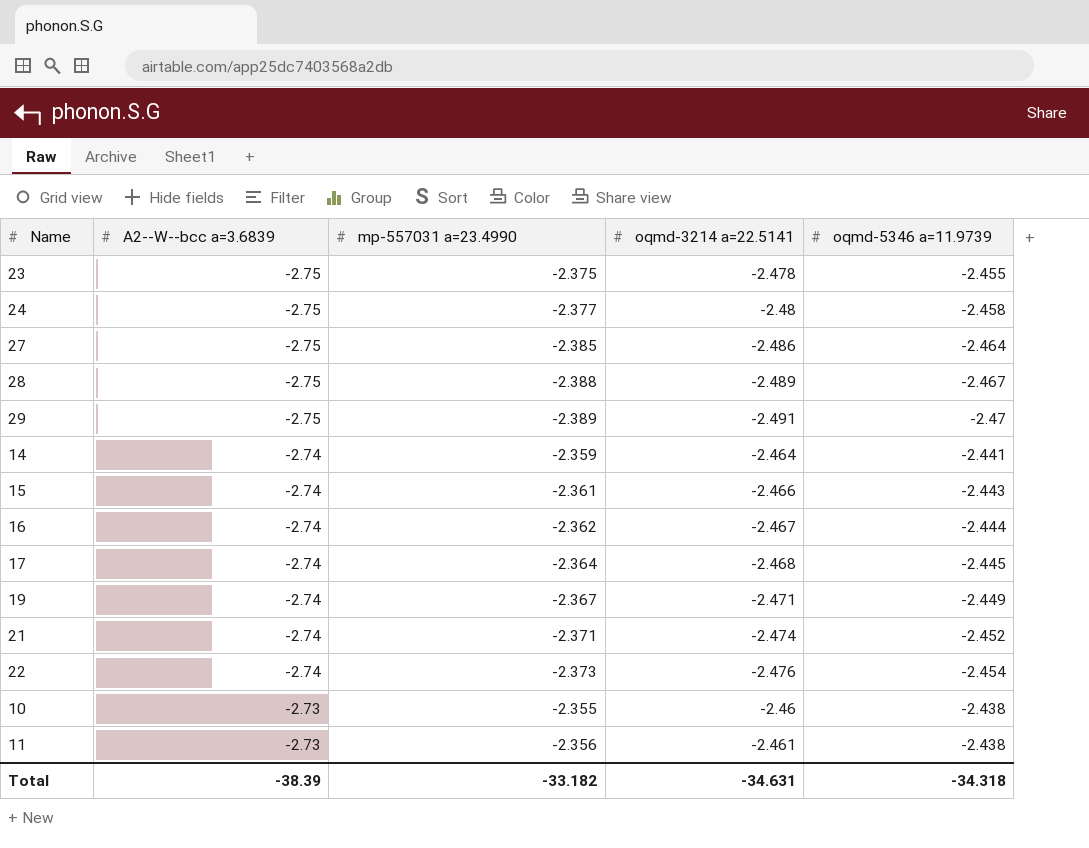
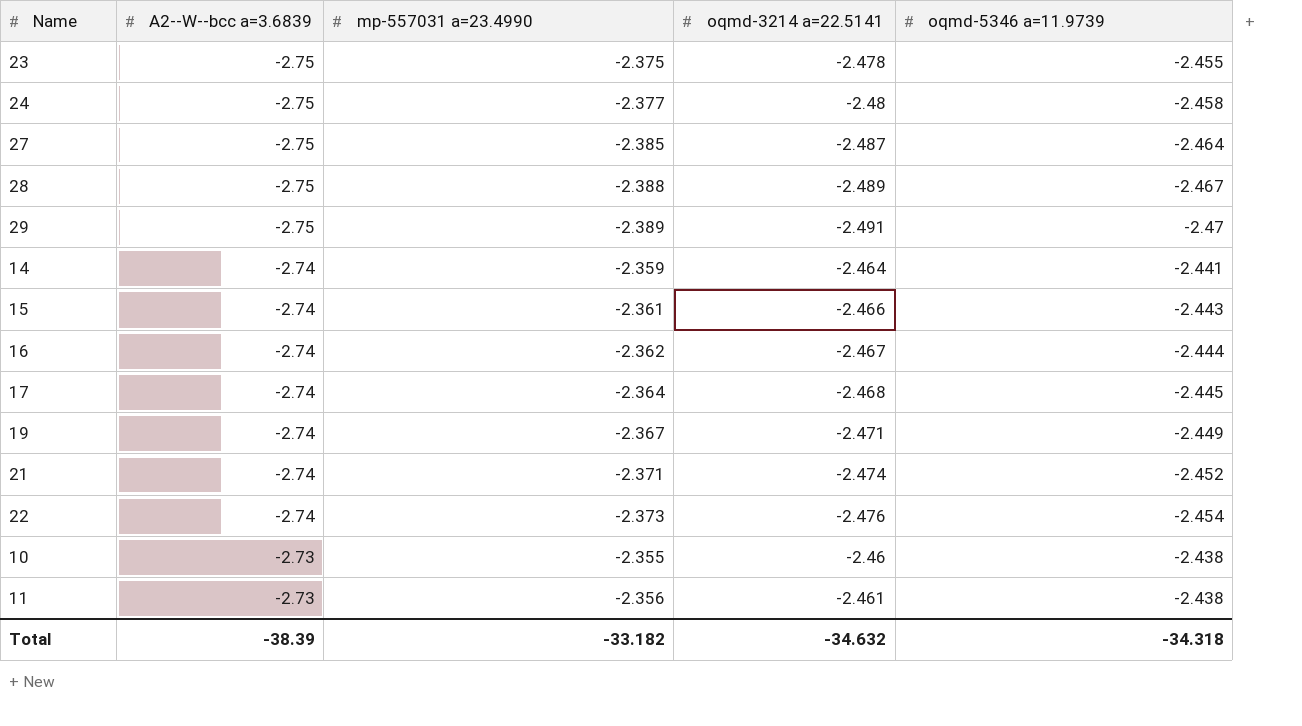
27 | oqmd-3214 a=22.5141: -2.486 -> -2.487
Total | oqmd-3214 a=22.5141: -34.631 -> -34.632

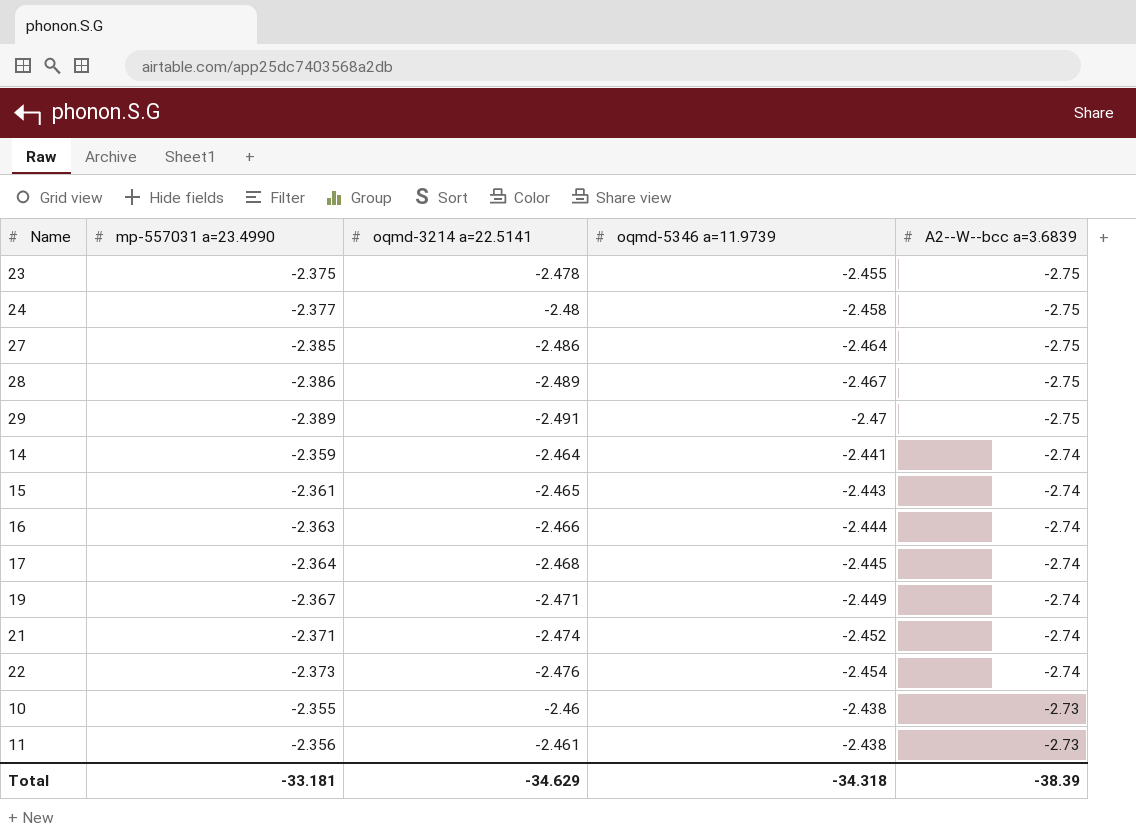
column A2--W--bcc a=3.6839 | position: 2 -> 5
27 | oqmd-3214 a=22.5141: -2.487 -> -2.486
28 | mp-557031 a=23.4990: -2.388 -> -2.386
15 | oqmd-3214 a=22.5141: -2.466 -> -2.465
16 | mp-557031 a=23.4990: -2.362 -> -2.363
16 | oqmd-3214 a=22.5141: -2.467 -> -2.466
Total | mp-557031 a=23.4990: -33.182 -> -33.181
Total | oqmd-3214 a=22.5141: -34.632 -> -34.629

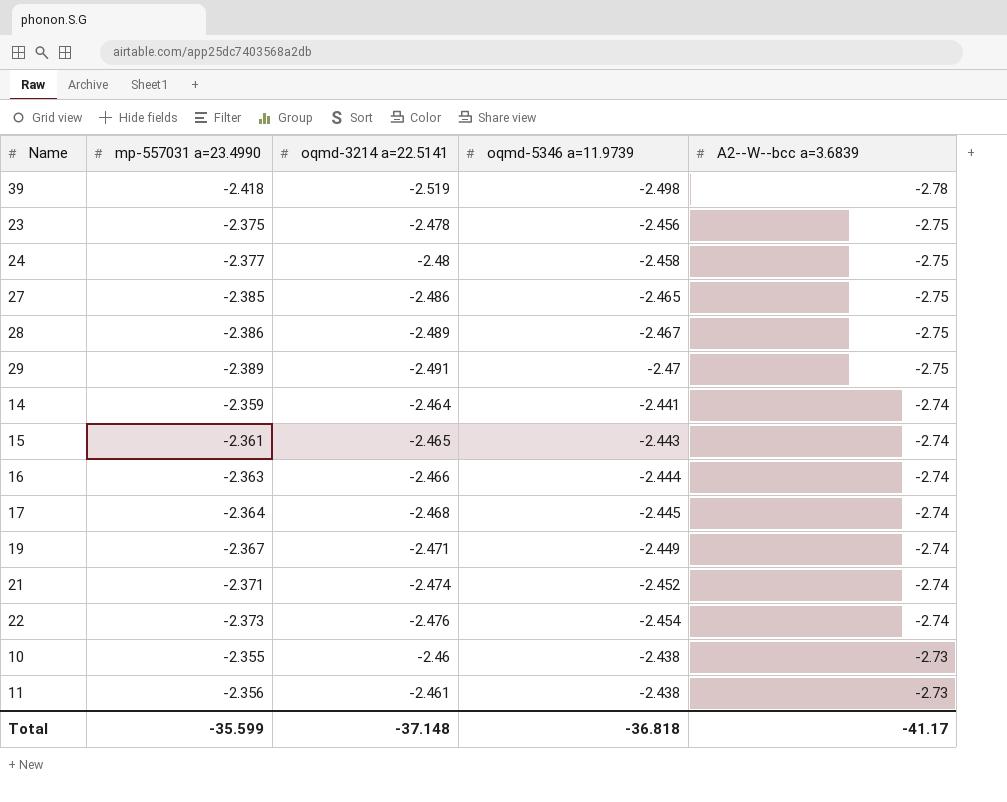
row 39: none -> -2.418 | -2.519 | -2.498 | -2.78
23 | oqmd-5346 a=11.9739: -2.455 -> -2.456
27 | oqmd-5346 a=11.9739: -2.464 -> -2.465
Total | mp-557031 a=23.4990: -33.181 -> -35.599
Total | oqmd-3214 a=22.5141: -34.629 -> -37.148
Total | oqmd-5346 a=11.9739: -34.318 -> -36.818
Total | A2--W--bcc a=3.6839: -38.39 -> -41.17

